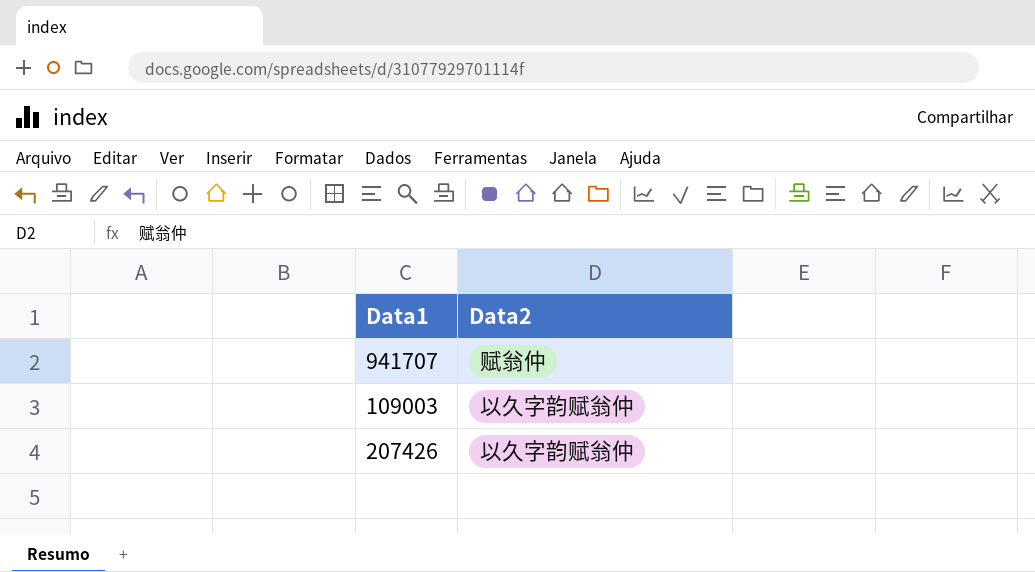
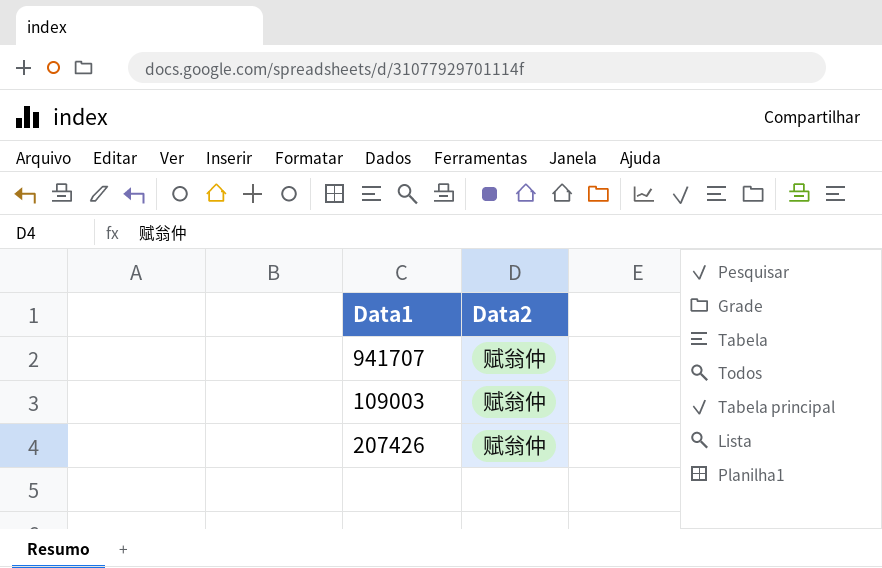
109003 | Data2: 以久字韵赋翁仲 -> 赋翁仲
207426 | Data2: 以久字韵赋翁仲 -> 赋翁仲

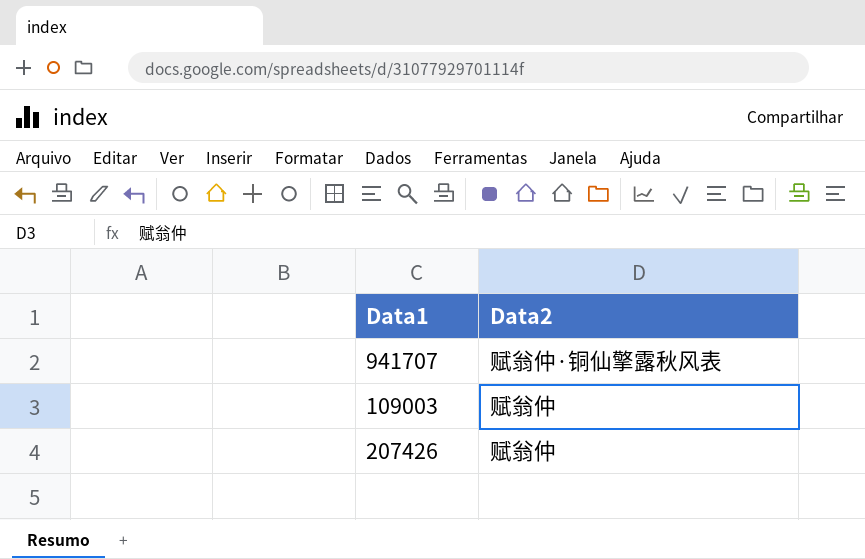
941707 | Data2: 赋翁仲 -> 赋翁仲·铜仙擎露秋风表

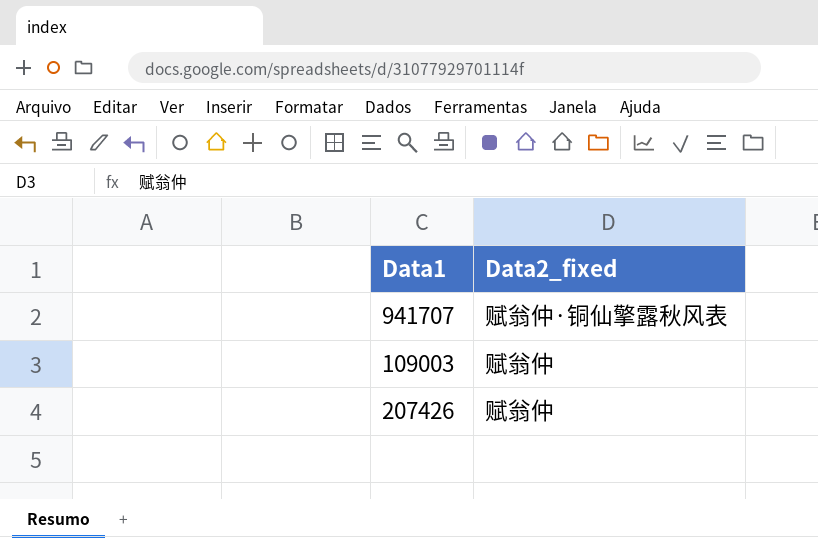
column name: Data2 -> Data2_fixed

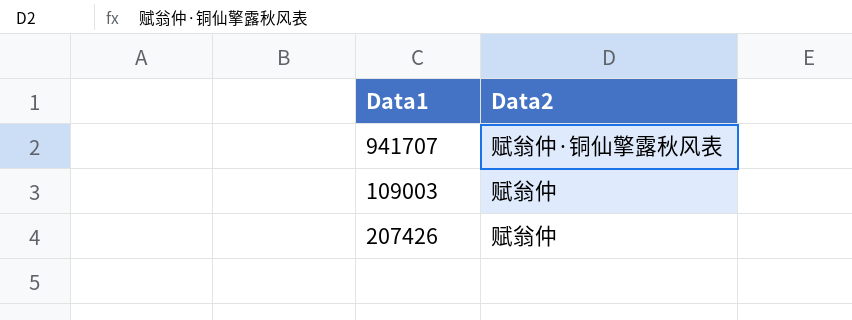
column name: Data2_fixed -> Data2

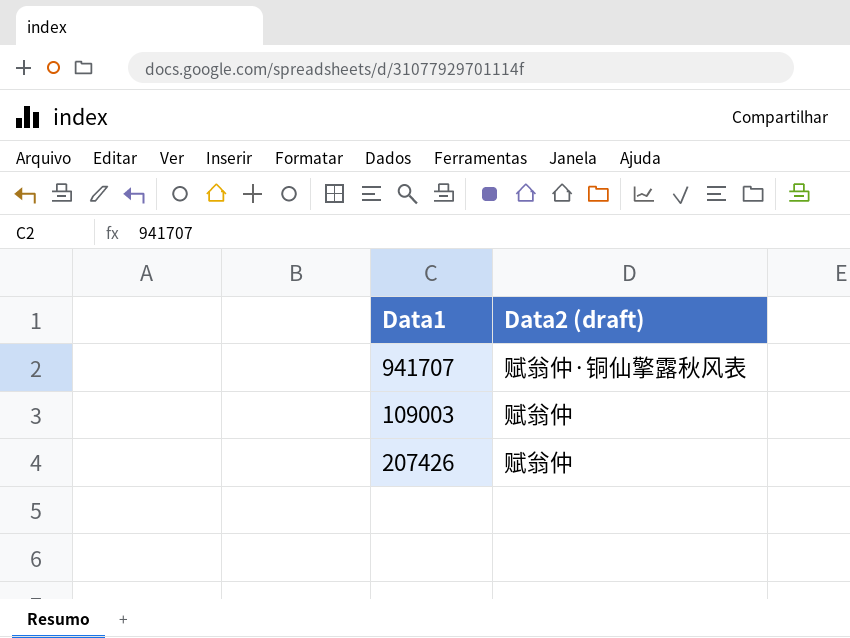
column name: Data2 -> Data2 (draft)

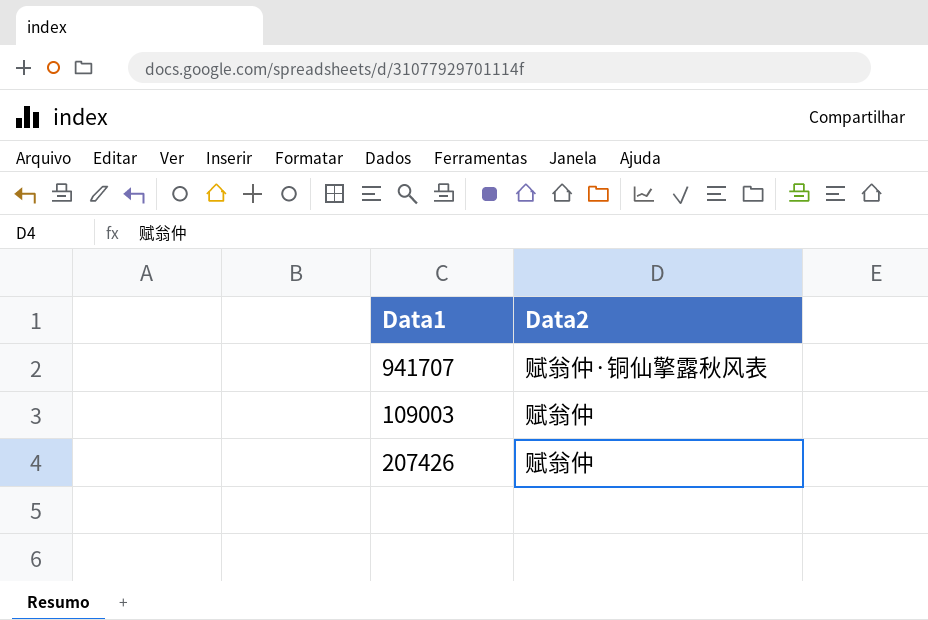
column name: Data2 (draft) -> Data2

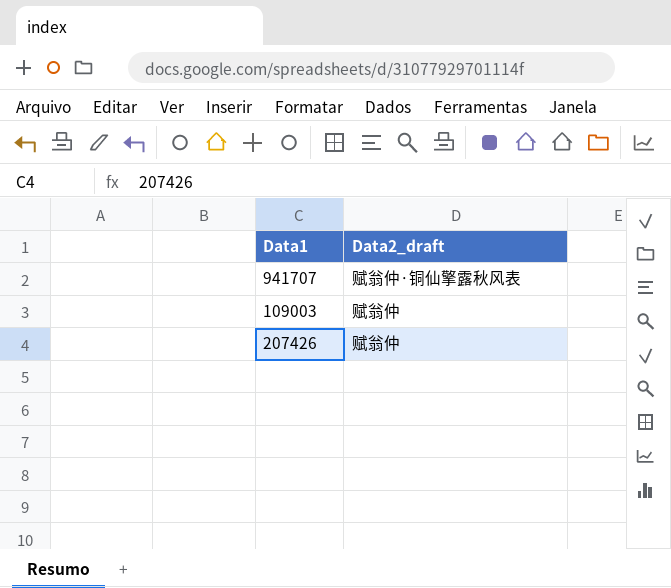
column name: Data2 -> Data2_draft

